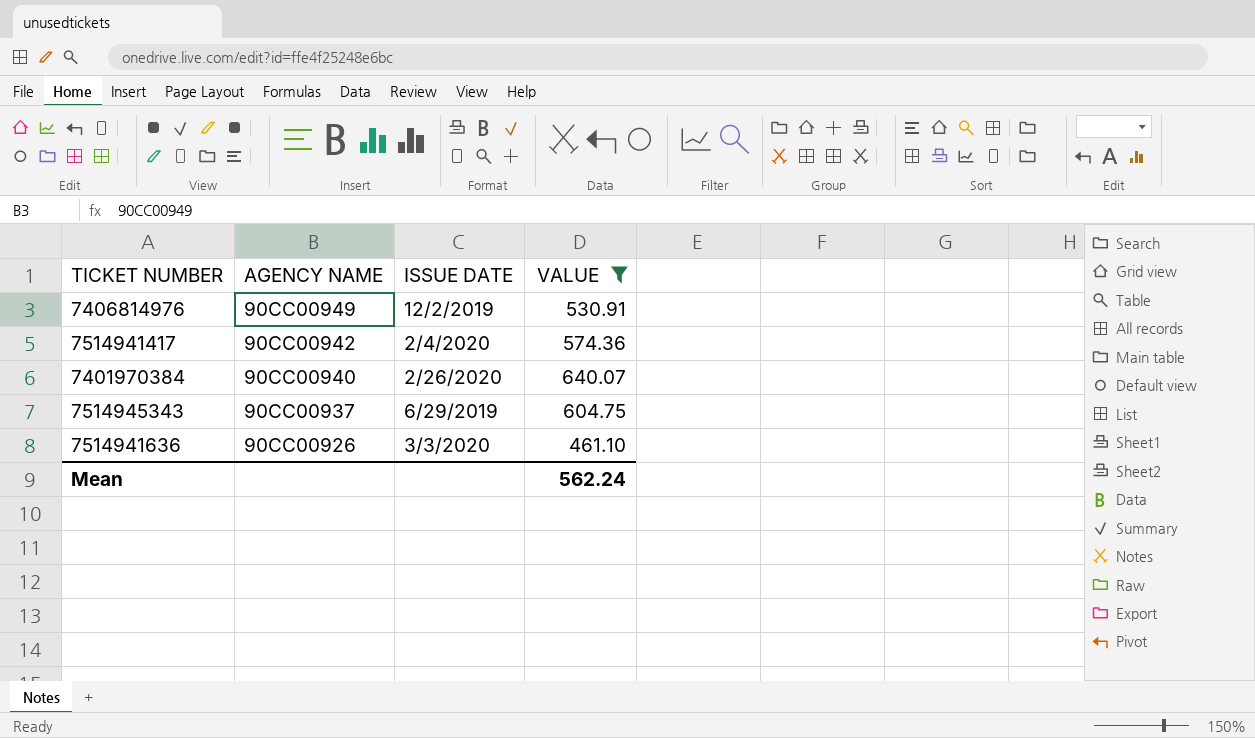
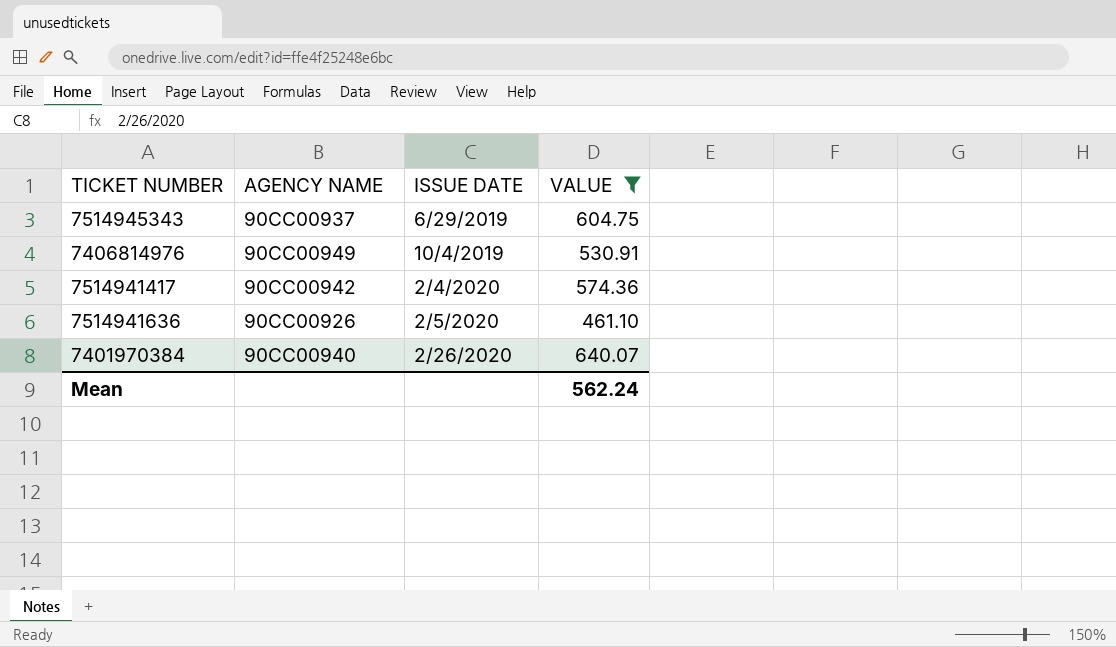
row order: AGENCY NAME descending -> ISSUE DATE ascending
7406814976 | ISSUE DATE: 12/2/2019 -> 10/4/2019
7514941636 | ISSUE DATE: 3/3/2020 -> 2/5/2020

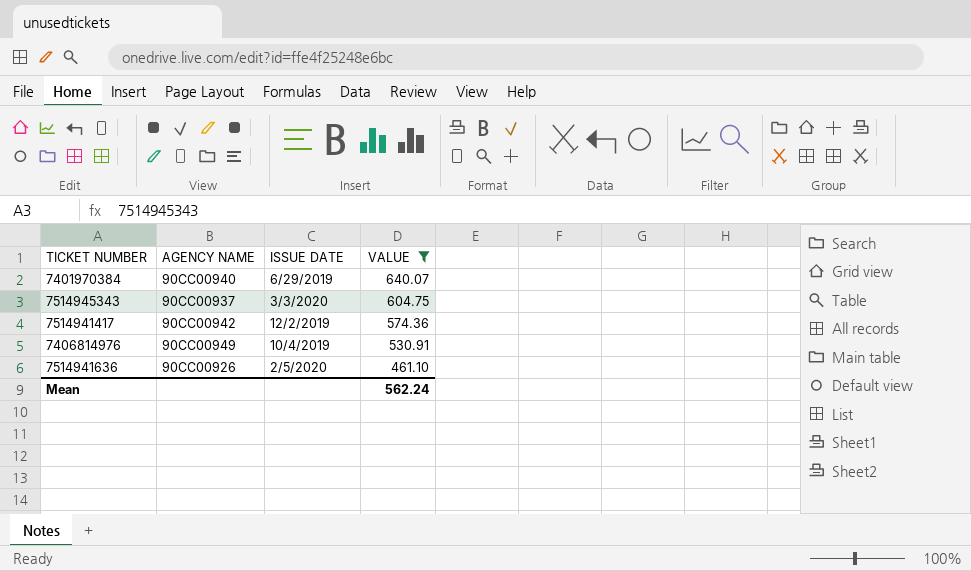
row order: ISSUE DATE ascending -> VALUE descending
7401970384 | ISSUE DATE: 2/26/2020 -> 6/29/2019
7514945343 | ISSUE DATE: 6/29/2019 -> 3/3/2020
7514941417 | ISSUE DATE: 2/4/2020 -> 12/2/2019

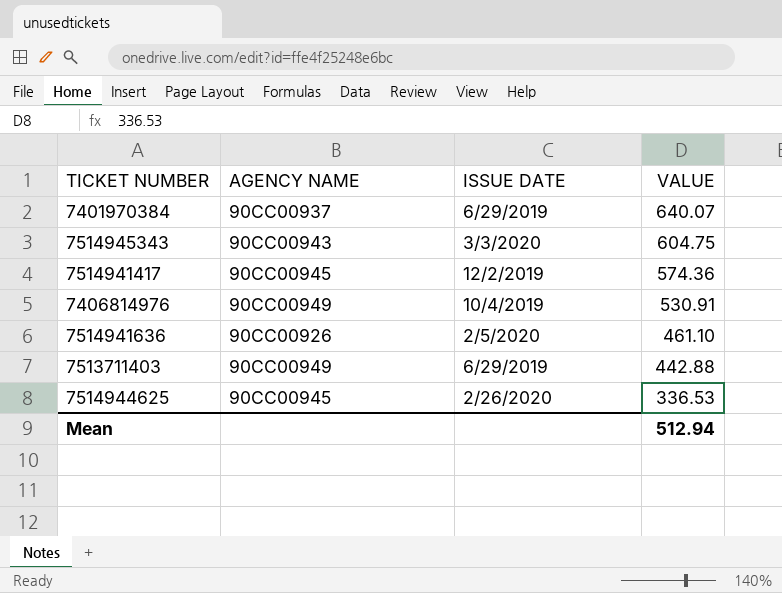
filter: VALUE >= 461.10 -> none
7401970384 | AGENCY NAME: 90CC00940 -> 90CC00937
7514945343 | AGENCY NAME: 90CC00937 -> 90CC00943
7514941417 | AGENCY NAME: 90CC00942 -> 90CC00945
Mean | VALUE: 562.24 -> 512.94

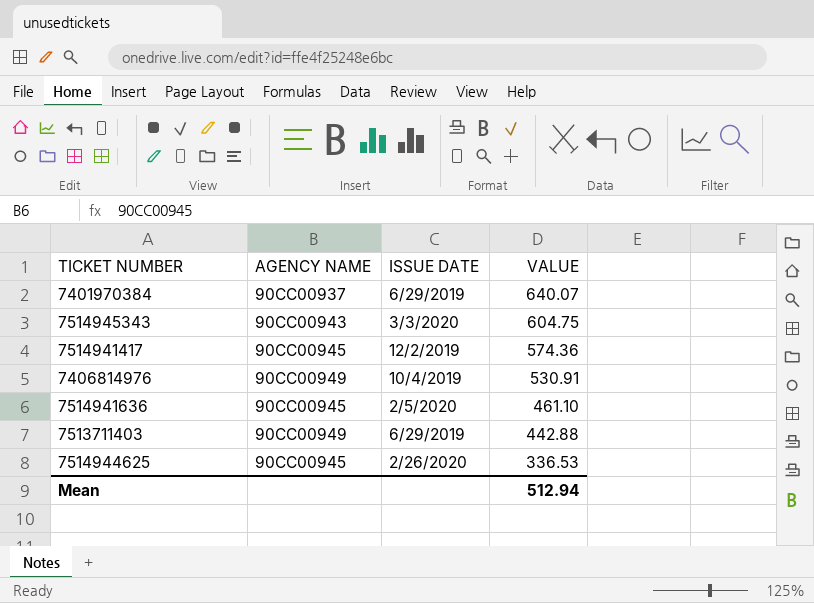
7514941636 | AGENCY NAME: 90CC00926 -> 90CC00945

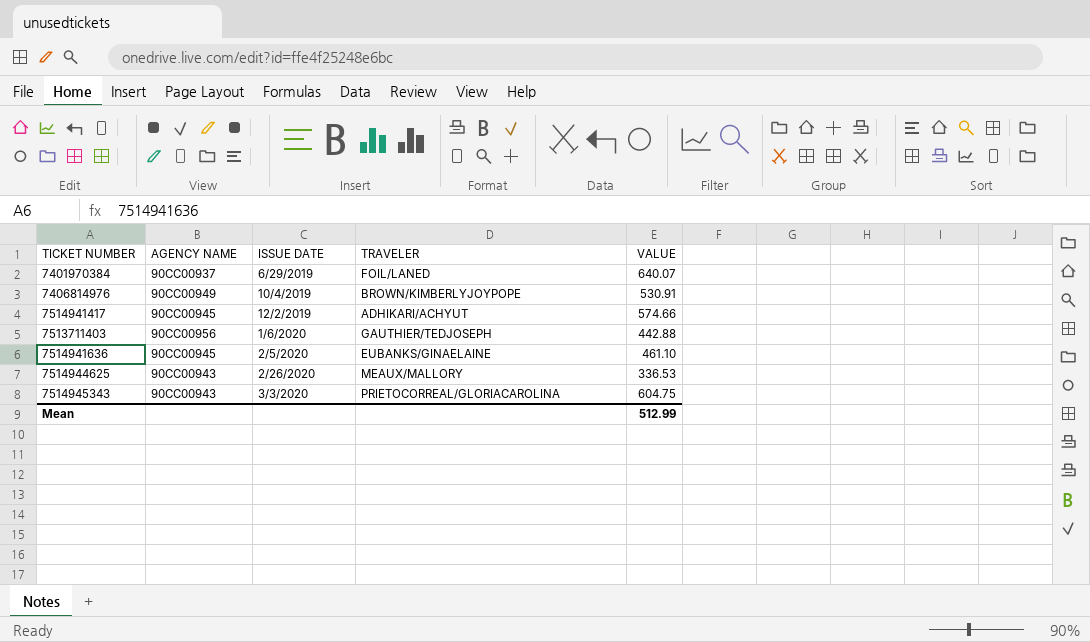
row order: VALUE descending -> ISSUE DATE ascending
column TRAVELER | position: none -> 4
7514941417 | VALUE: 574.36 -> 574.66
7513711403 | AGENCY NAME: 90CC00949 -> 90CC00956
7513711403 | ISSUE DATE: 6/29/2019 -> 1/6/2020
7514944625 | AGENCY NAME: 90CC00945 -> 90CC00943
Mean | VALUE: 512.94 -> 512.99

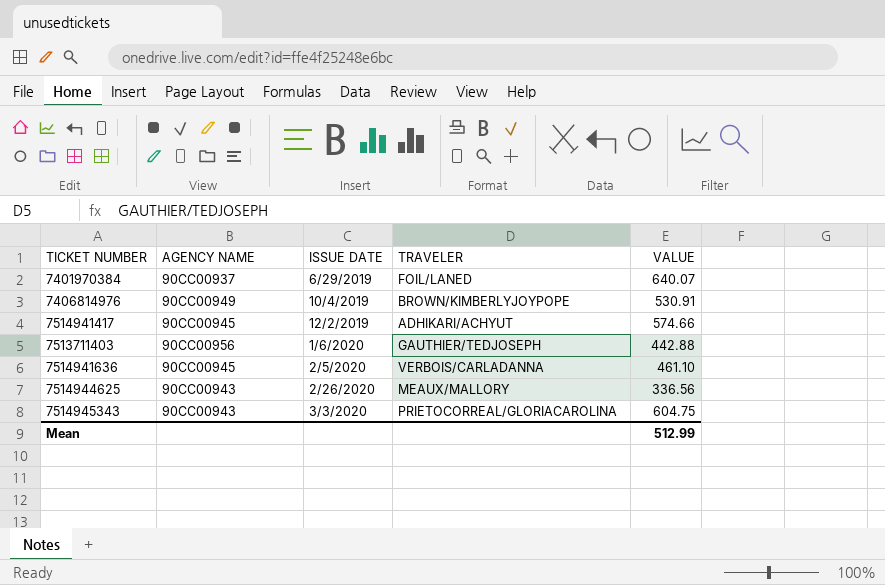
7514941636 | TRAVELER: EUBANKS/GINAELAINE -> VERBOIS/CARLADANNA
7514944625 | VALUE: 336.53 -> 336.56

